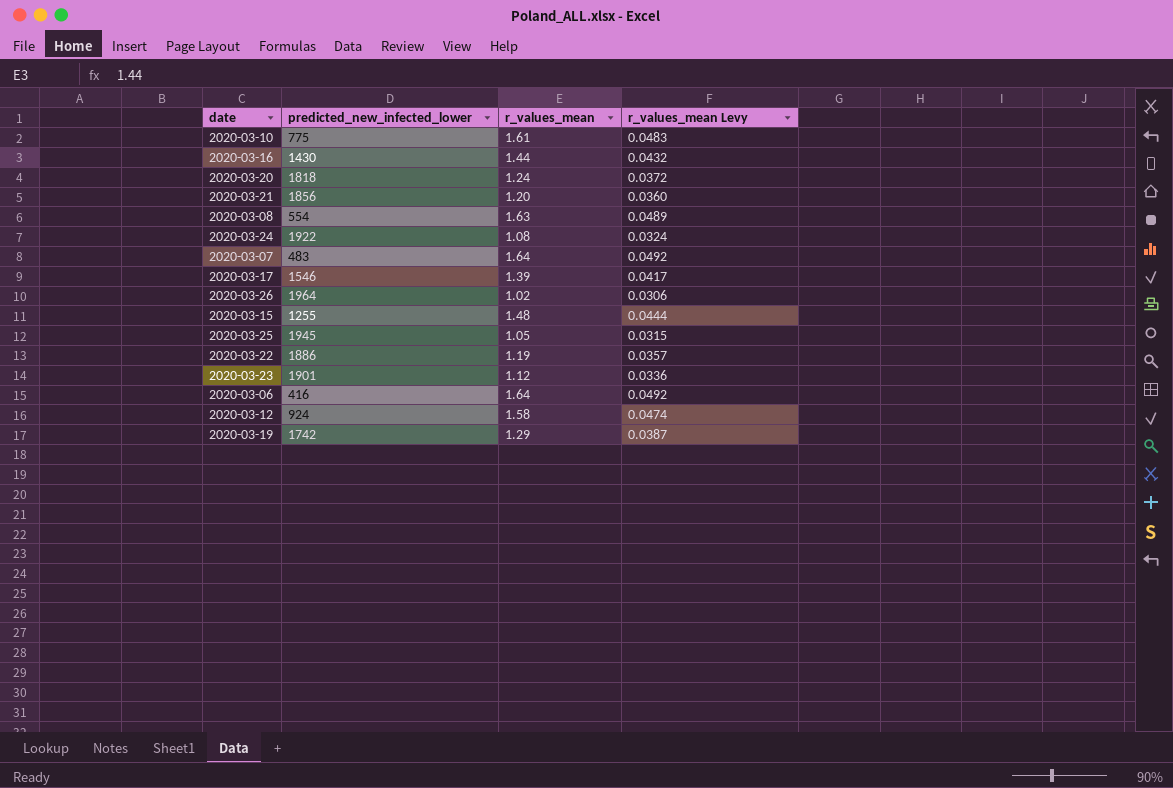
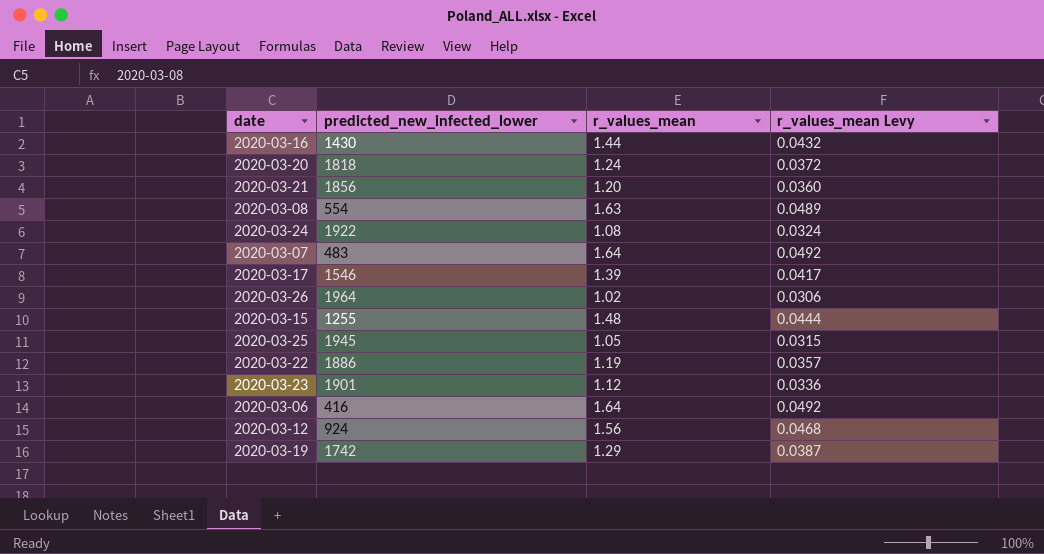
row 2020-03-10: 775 | 1.61 | 0.0483 -> none
2020-03-12 | r_values_mean: 1.58 -> 1.56
2020-03-12 | r_values_mean Levy: 0.0474 -> 0.0468

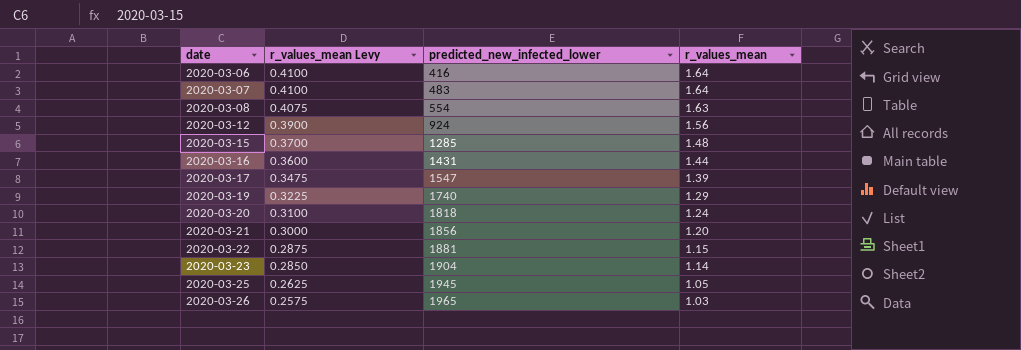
row order: none -> date ascending
column r_values_mean Levy | formula: [r_values_mean] * 0.03 -> [r_values_mean] * 0.25
column r_values_mean Levy | position: 4 -> 2
row 2020-03-24: 1922 | 1.08 | 0.0324 -> none
2020-03-15 | predicted_new_infected_lower: 1255 -> 1285
2020-03-16 | predicted_new_infected_lower: 1430 -> 1431
2020-03-17 | predicted_new_infected_lower: 1546 -> 1547
2020-03-19 | predicted_new_infected_lower: 1742 -> 1740
2020-03-22 | predicted_new_infected_lower: 1886 -> 1881
2020-03-22 | r_values_mean: 1.19 -> 1.15
2020-03-23 | predicted_new_infected_lower: 1901 -> 1904
2020-03-23 | r_values_mean: 1.12 -> 1.14
2020-03-26 | predicted_new_infected_lower: 1964 -> 1965
2020-03-26 | r_values_mean: 1.02 -> 1.03

